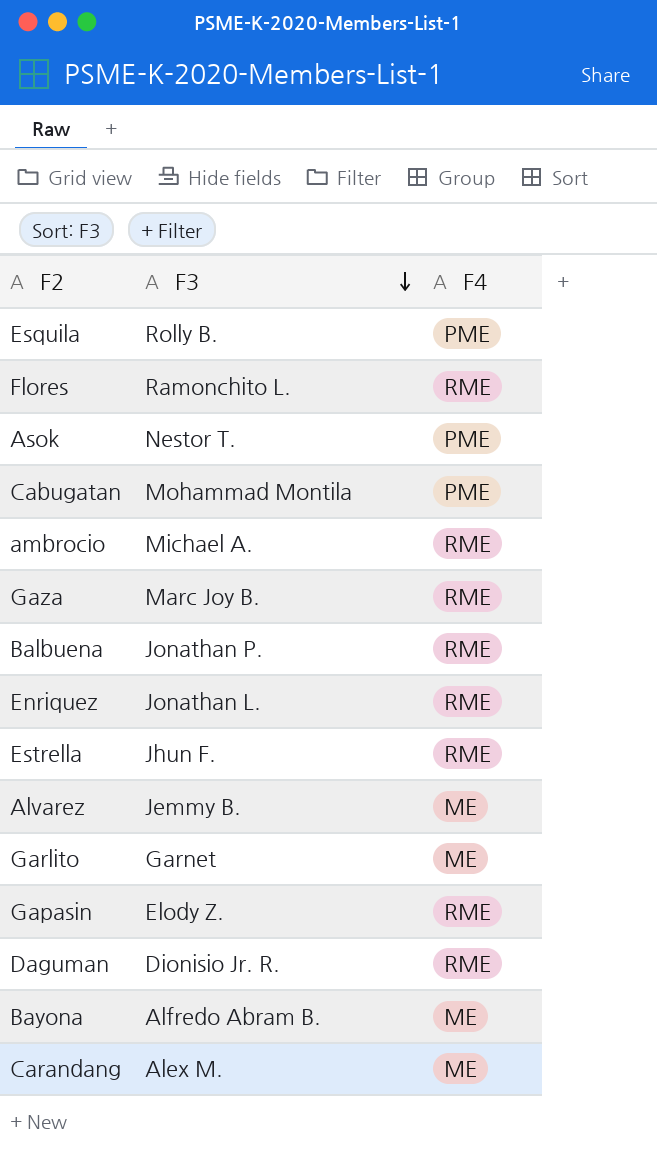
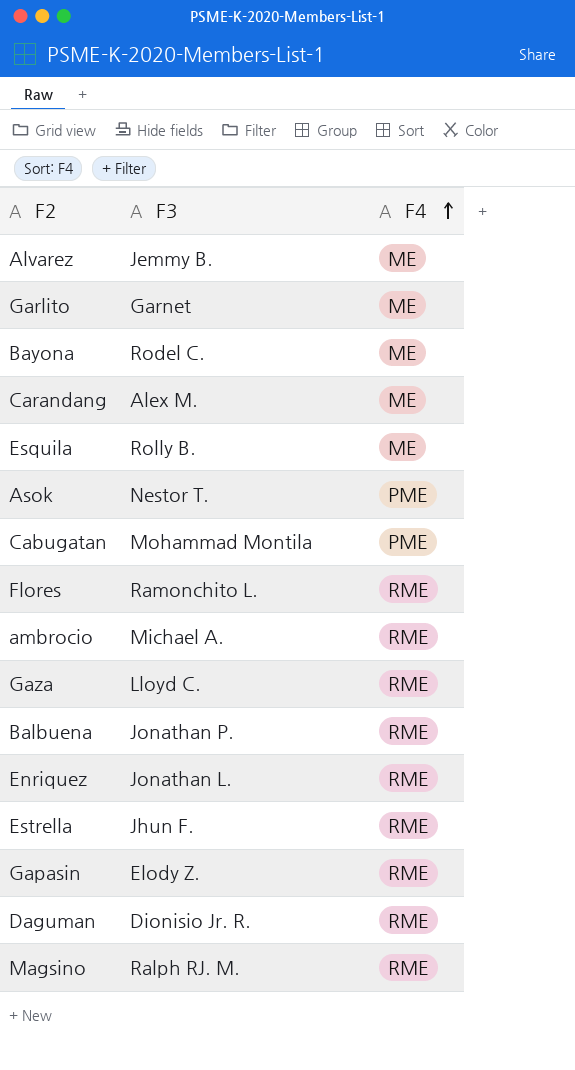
row order: F3 descending -> F4 ascending
Bayona | F3: Alfredo Abram B. -> Rodel C.
Esquila | F4: PME -> ME
Gaza | F3: Marc Joy B. -> Lloyd C.
row Magsino: none -> Ralph RJ. M. | RME

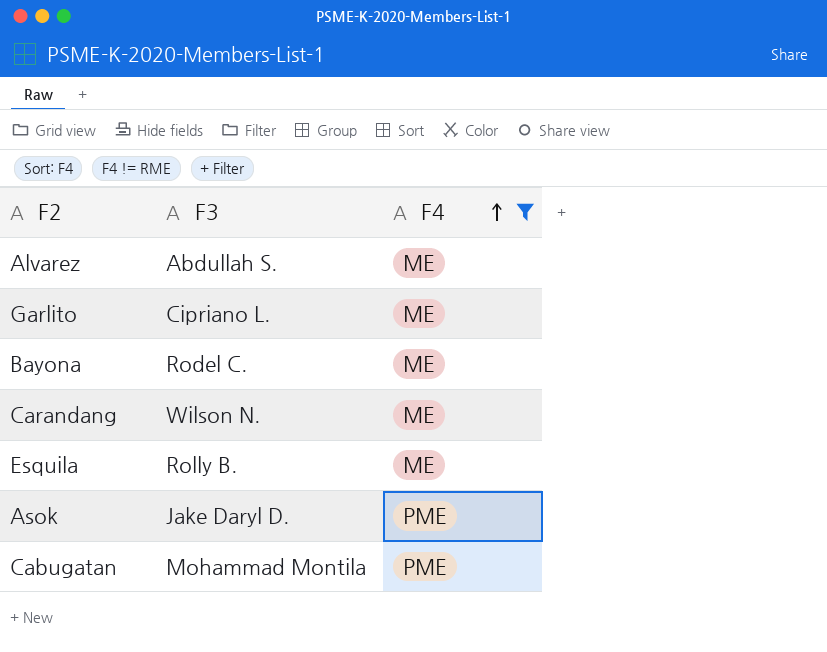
filter: none -> F4 != RME
Alvarez | F3: Jemmy B. -> Abdullah S.
Garlito | F3: Garnet -> Cipriano L.
Carandang | F3: Alex M. -> Wilson N.
Asok | F3: Nestor T. -> Jake Daryl D.

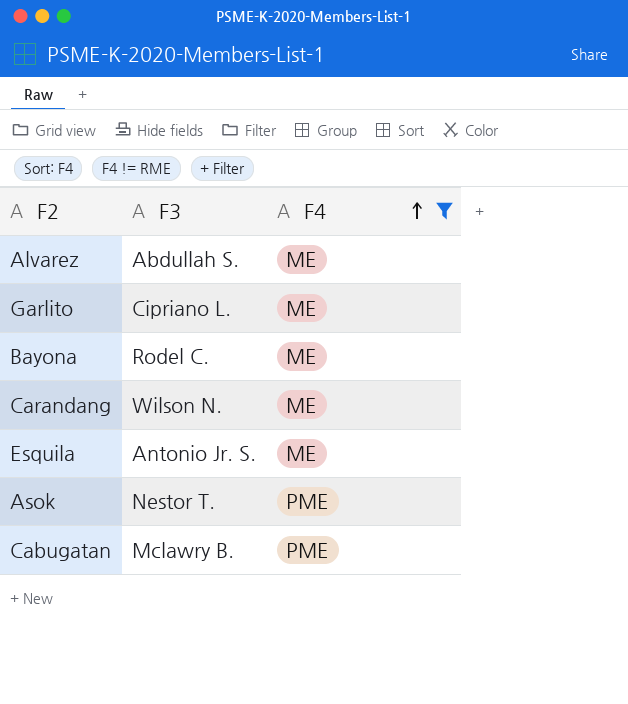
Esquila | F3: Rolly B. -> Antonio Jr. S.
Asok | F3: Jake Daryl D. -> Nestor T.
Cabugatan | F3: Mohammad Montila -> Mclawry B.

